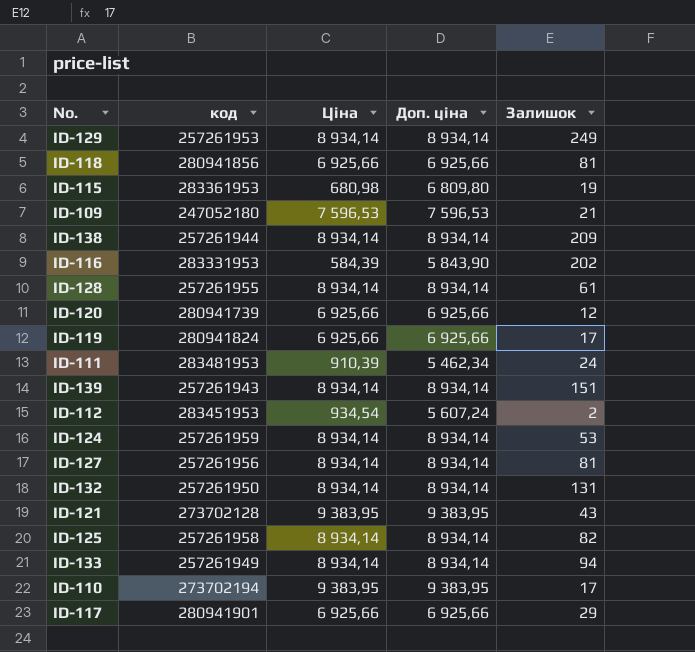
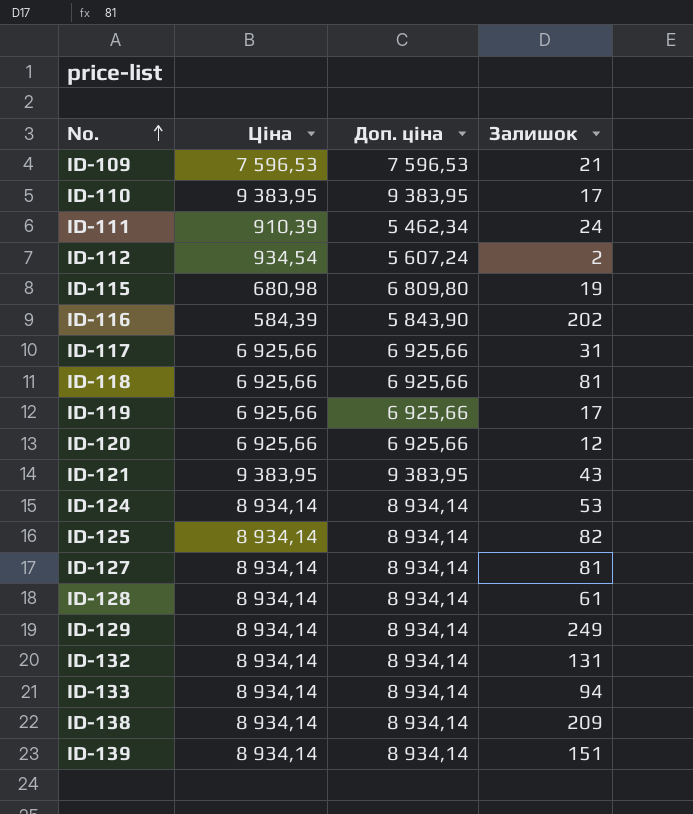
row order: none -> No. ascending
column код | position: 2 -> none
ID-117 | Залишок: 29 -> 31

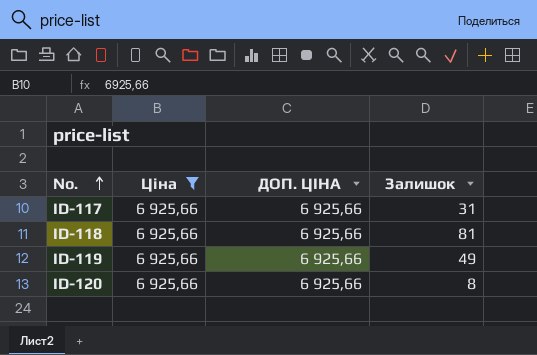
filter: none -> Ціна = 6 925,66
column name: Доп. ціна -> ДОП. ЦІНА
ID-119 | Залишок: 17 -> 49
ID-120 | Залишок: 12 -> 8

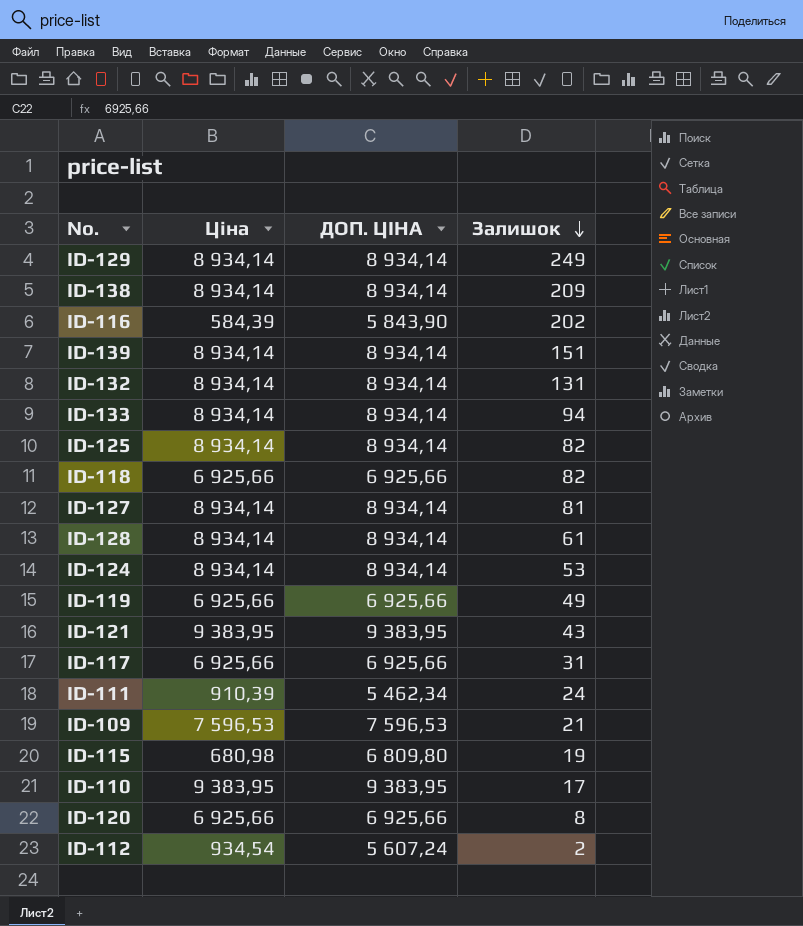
filter: Ціна = 6 925,66 -> none
row order: No. ascending -> Залишок descending
ID-118 | Залишок: 81 -> 82

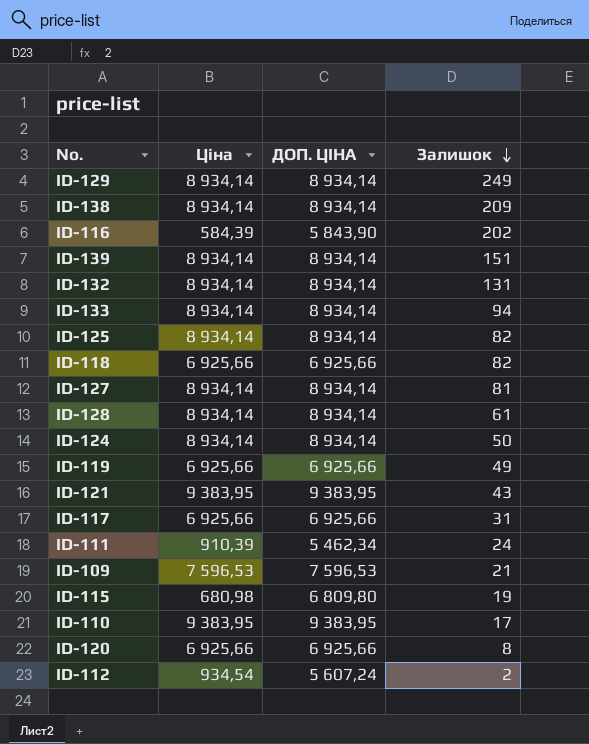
ID-124 | Залишок: 53 -> 50

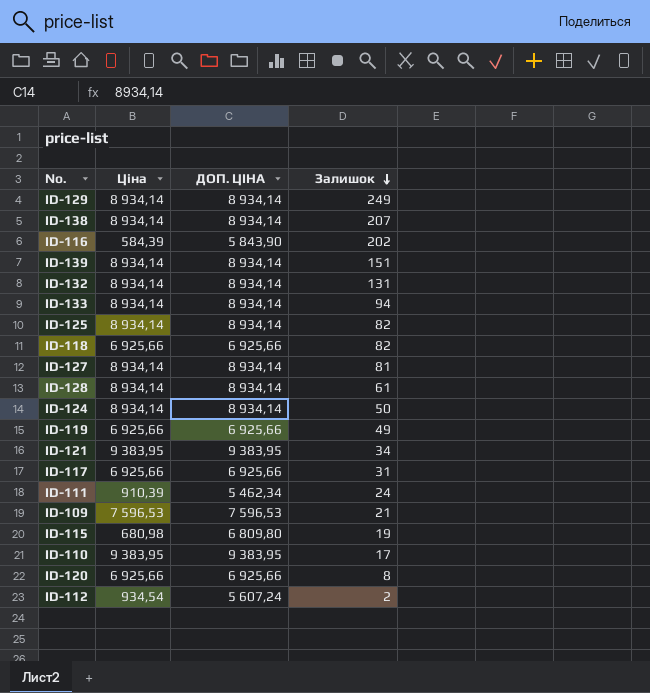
ID-138 | Залишок: 209 -> 207
ID-121 | Залишок: 43 -> 34

